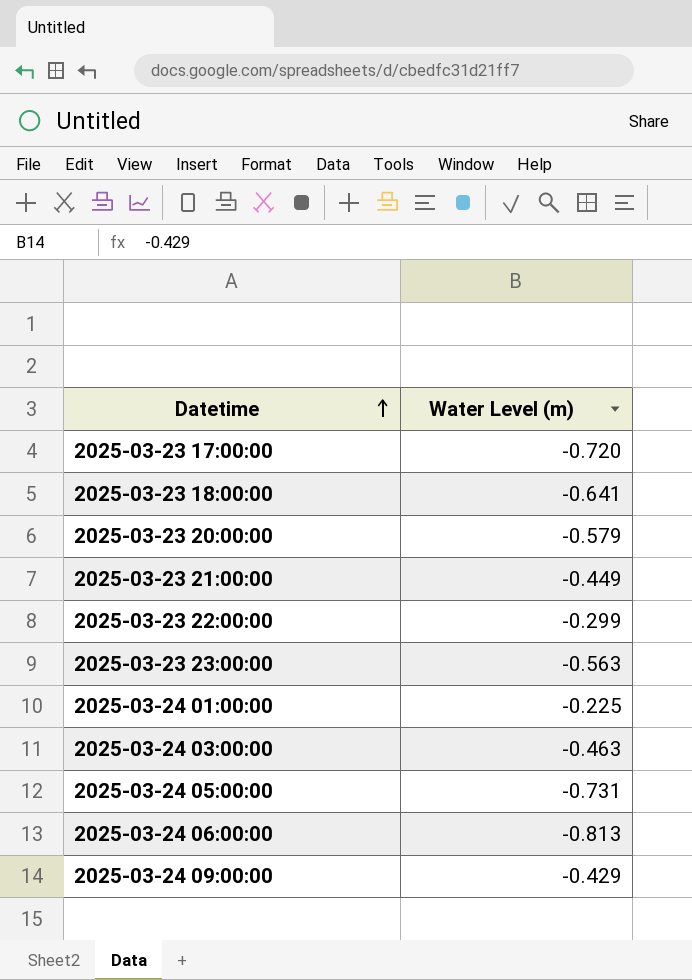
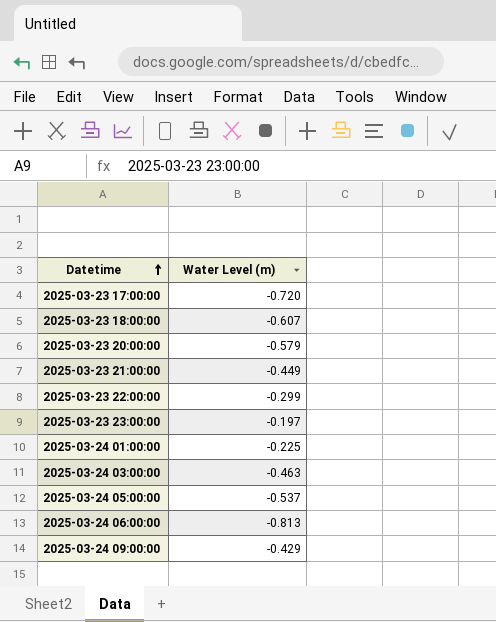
2025-03-23 18:00:00 | Water Level (m): -0.641 -> -0.607
2025-03-23 23:00:00 | Water Level (m): -0.563 -> -0.197
2025-03-24 05:00:00 | Water Level (m): -0.731 -> -0.537

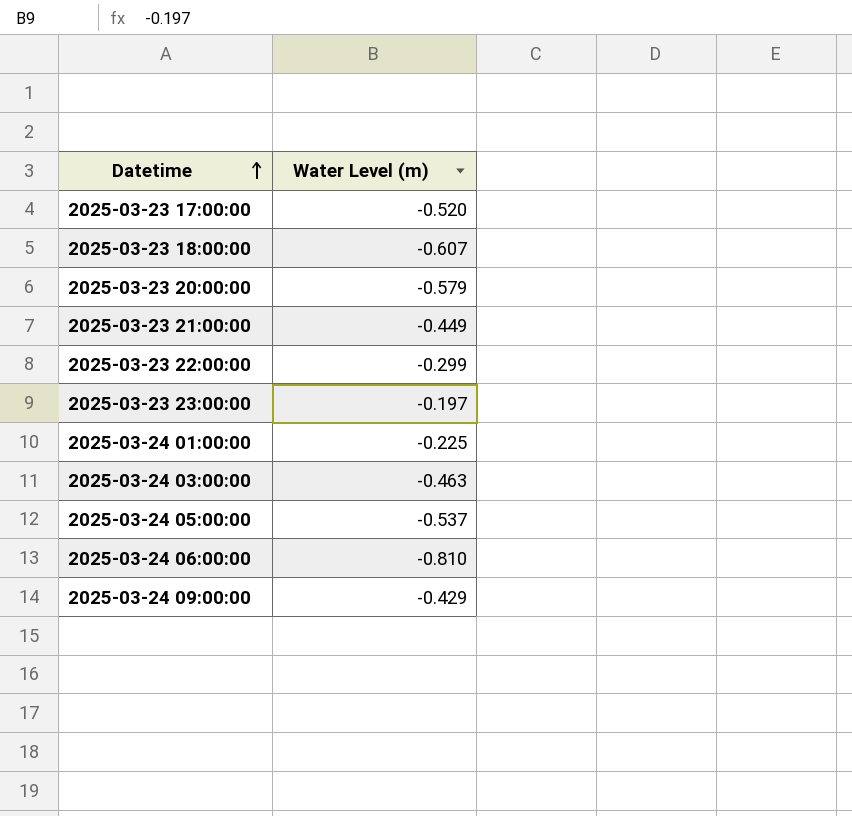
2025-03-23 17:00:00 | Water Level (m): -0.720 -> -0.520
2025-03-24 06:00:00 | Water Level (m): -0.813 -> -0.810

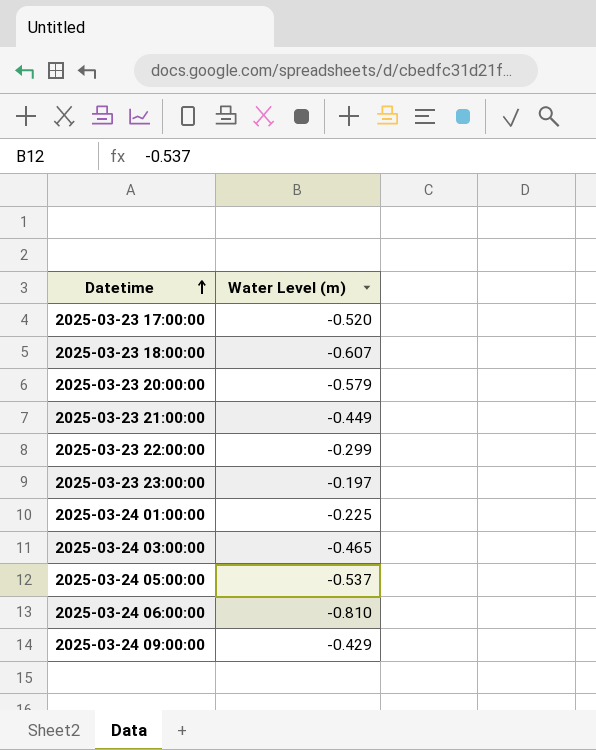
2025-03-24 03:00:00 | Water Level (m): -0.463 -> -0.465

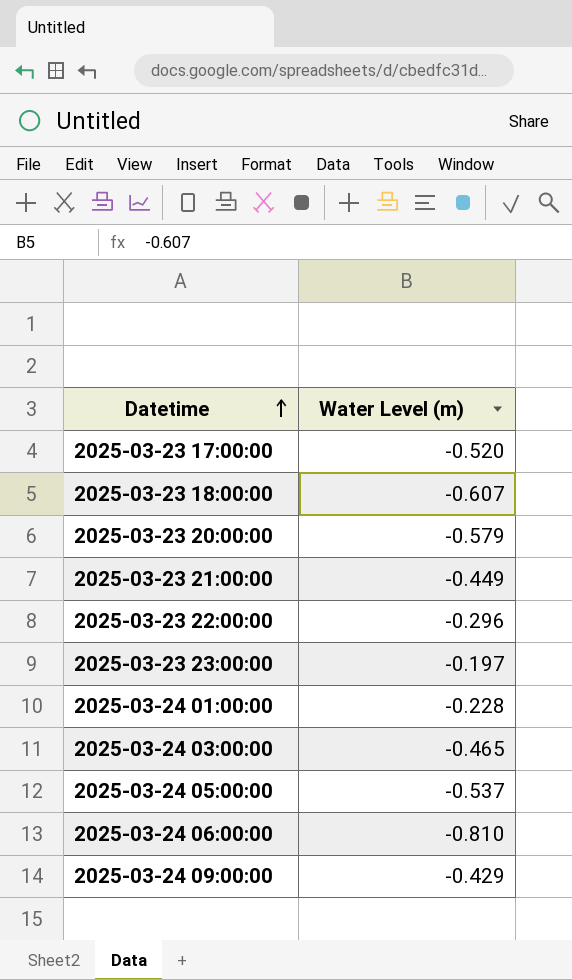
2025-03-23 22:00:00 | Water Level (m): -0.299 -> -0.296
2025-03-24 01:00:00 | Water Level (m): -0.225 -> -0.228

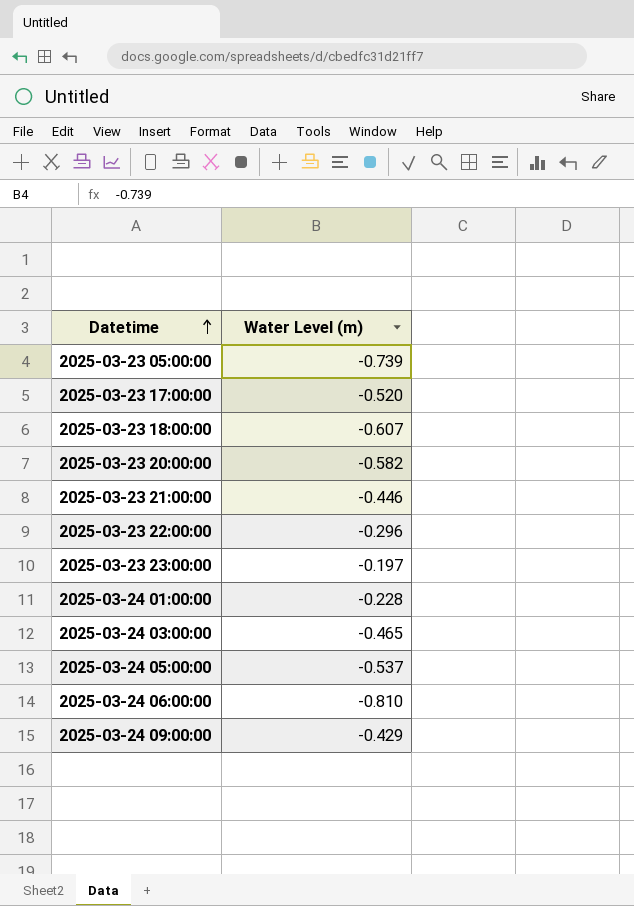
row 2025-03-23 05:00:00: none -> -0.739
2025-03-23 20:00:00 | Water Level (m): -0.579 -> -0.582
2025-03-23 21:00:00 | Water Level (m): -0.449 -> -0.446

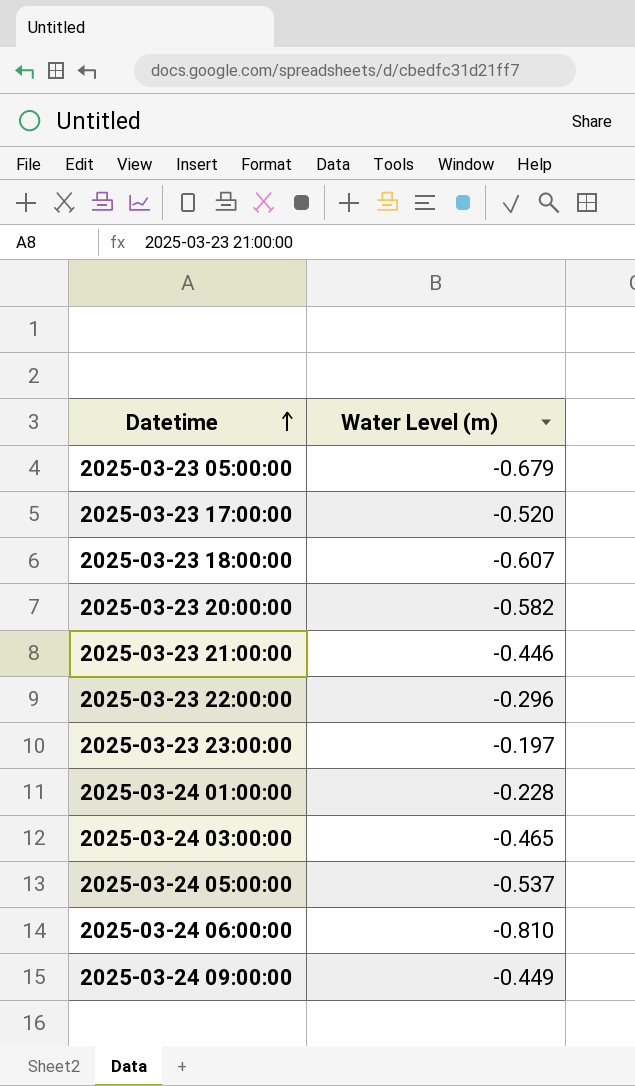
2025-03-23 05:00:00 | Water Level (m): -0.739 -> -0.679
2025-03-24 09:00:00 | Water Level (m): -0.429 -> -0.449

